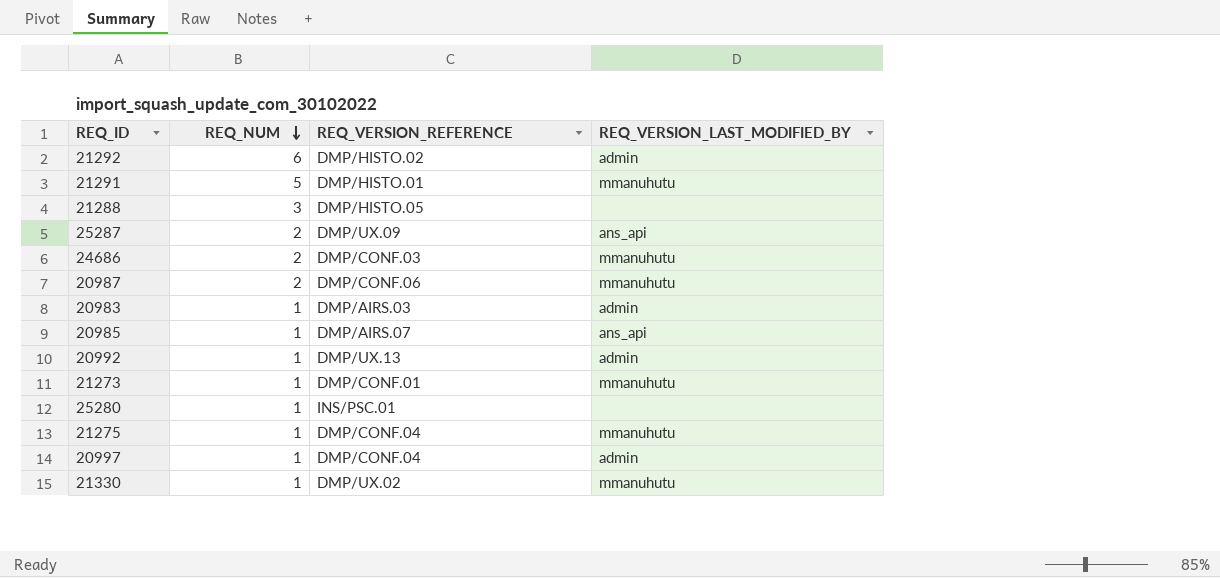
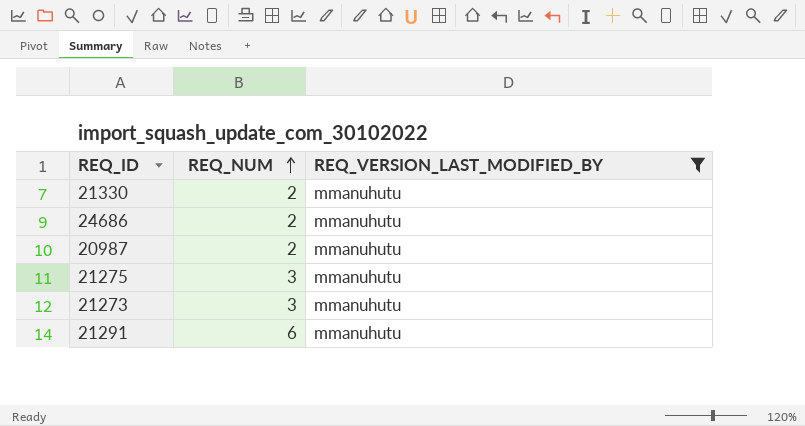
filter: none -> REQ_VERSION_LAST_MODIFIED_BY = mmanuhutu
row order: REQ_NUM descending -> REQ_NUM ascending
column REQ_VERSION_REFERENCE | position: 3 -> none
21330 | REQ_NUM: 1 -> 2
21275 | REQ_NUM: 1 -> 3
21273 | REQ_NUM: 1 -> 3
21291 | REQ_NUM: 5 -> 6

